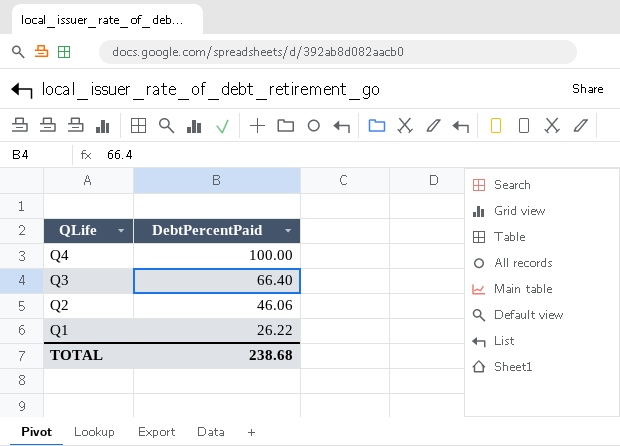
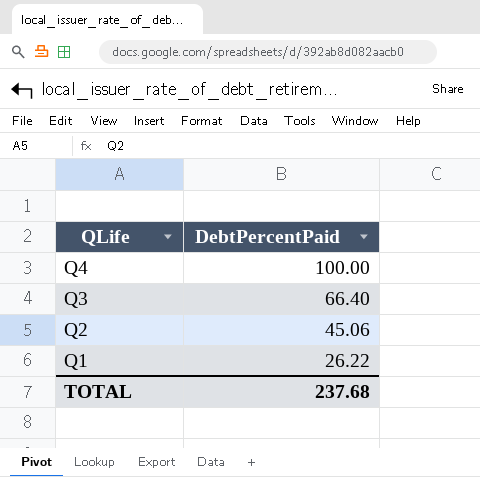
Q2 | DebtPercentPaid: 46.06 -> 45.06
TOTAL | DebtPercentPaid: 238.68 -> 237.68

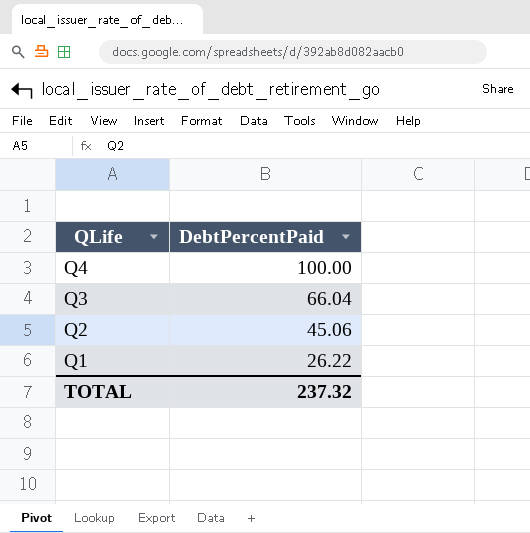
Q3 | DebtPercentPaid: 66.40 -> 66.04
TOTAL | DebtPercentPaid: 237.68 -> 237.32

